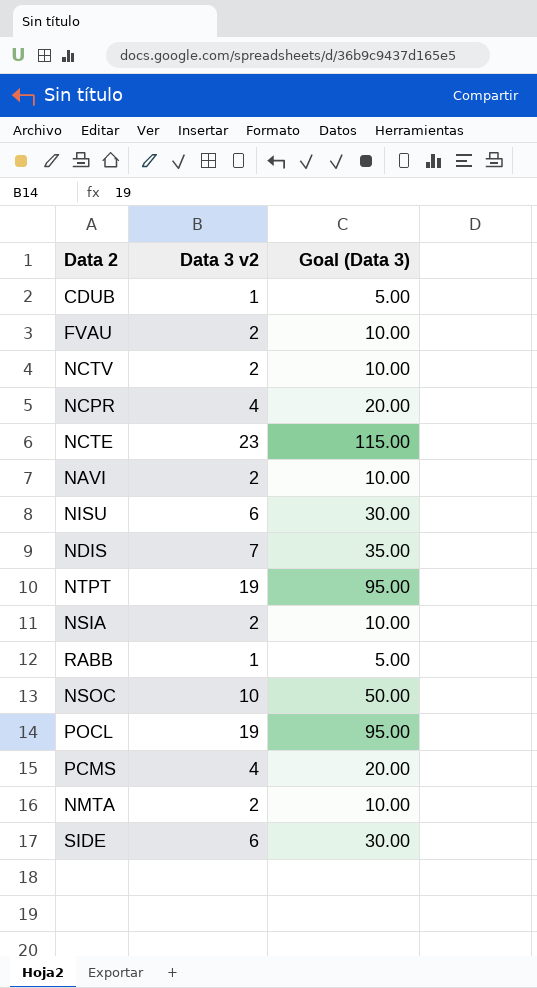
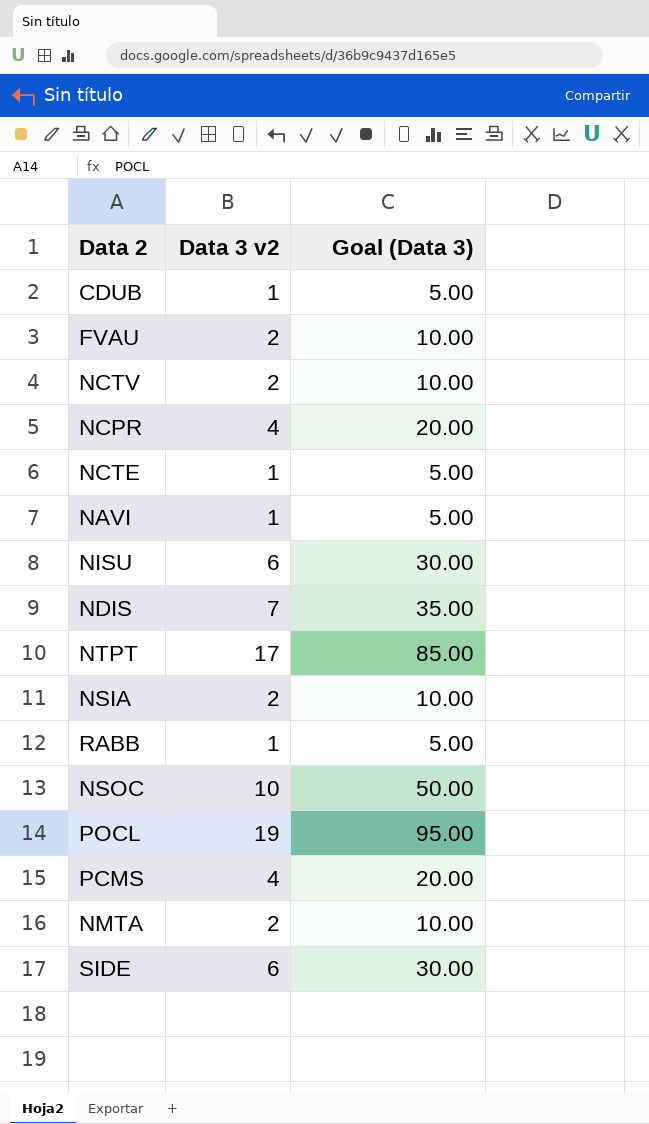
NCTE | Data 3 v2: 23 -> 1
NCTE | Goal (Data 3): 115.00 -> 5.00
NAVI | Data 3 v2: 2 -> 1
NAVI | Goal (Data 3): 10.00 -> 5.00
NTPT | Data 3 v2: 19 -> 17
NTPT | Goal (Data 3): 95.00 -> 85.00

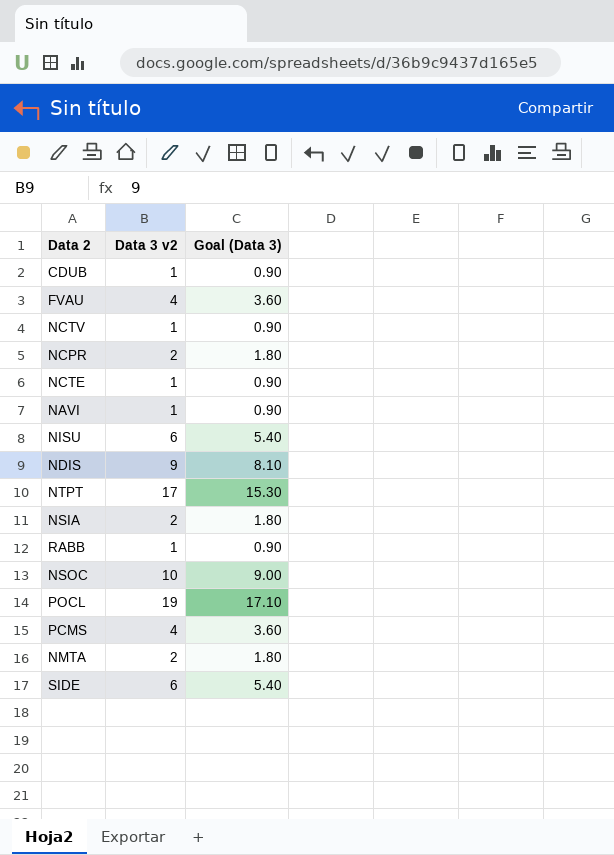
column Goal (Data 3) | formula: [Data 3 v2] * 5 -> [Data 3 v2] * 0.9
FVAU | Data 3 v2: 2 -> 4
NCTV | Data 3 v2: 2 -> 1
NCPR | Data 3 v2: 4 -> 2
NDIS | Data 3 v2: 7 -> 9

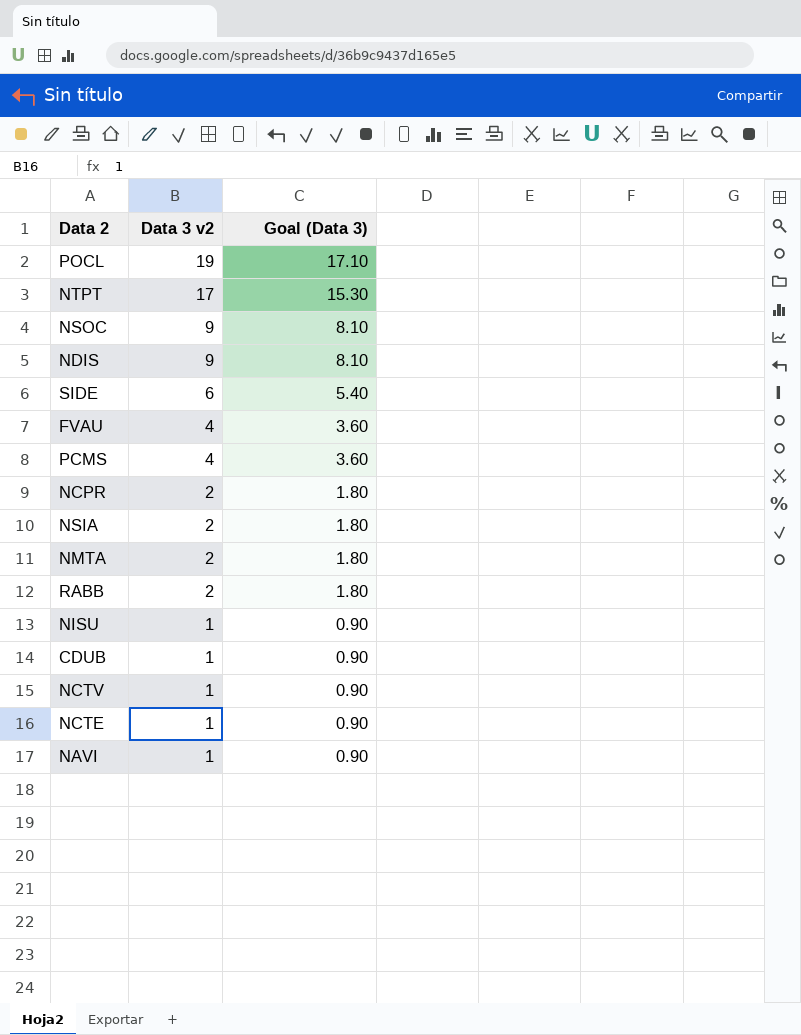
row order: none -> Data 3 v2 descending
NSOC | Data 3 v2: 10 -> 9
NSOC | Goal (Data 3): 9.00 -> 8.10
RABB | Data 3 v2: 1 -> 2
RABB | Goal (Data 3): 0.90 -> 1.80
NISU | Data 3 v2: 6 -> 1
NISU | Goal (Data 3): 5.40 -> 0.90

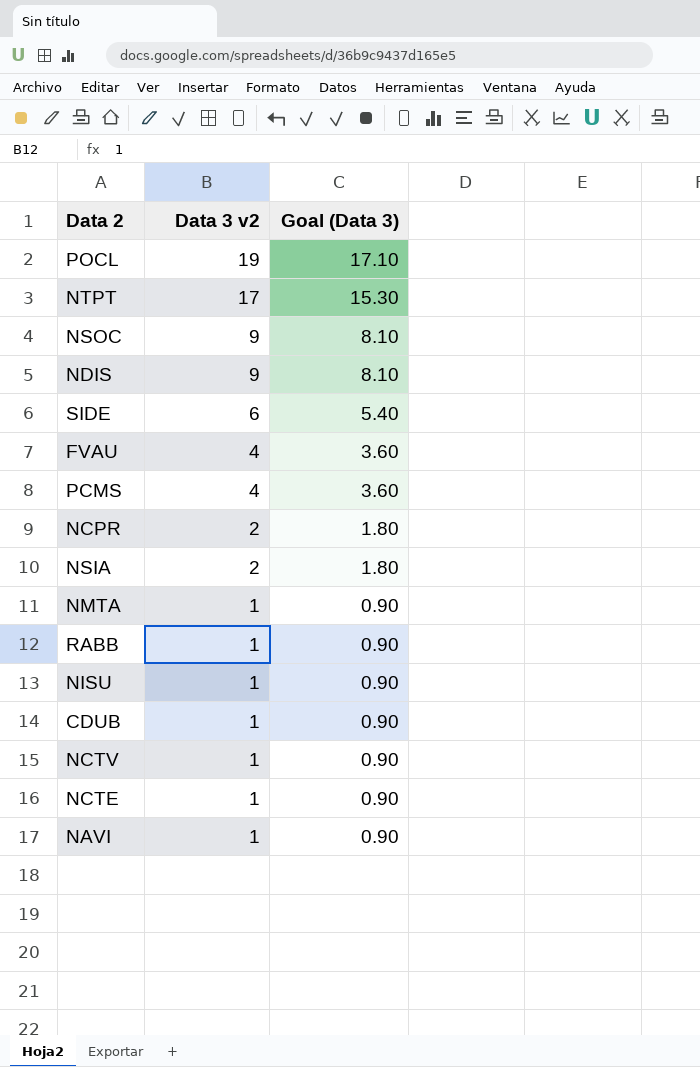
NMTA | Data 3 v2: 2 -> 1
NMTA | Goal (Data 3): 1.80 -> 0.90
RABB | Data 3 v2: 2 -> 1
RABB | Goal (Data 3): 1.80 -> 0.90

